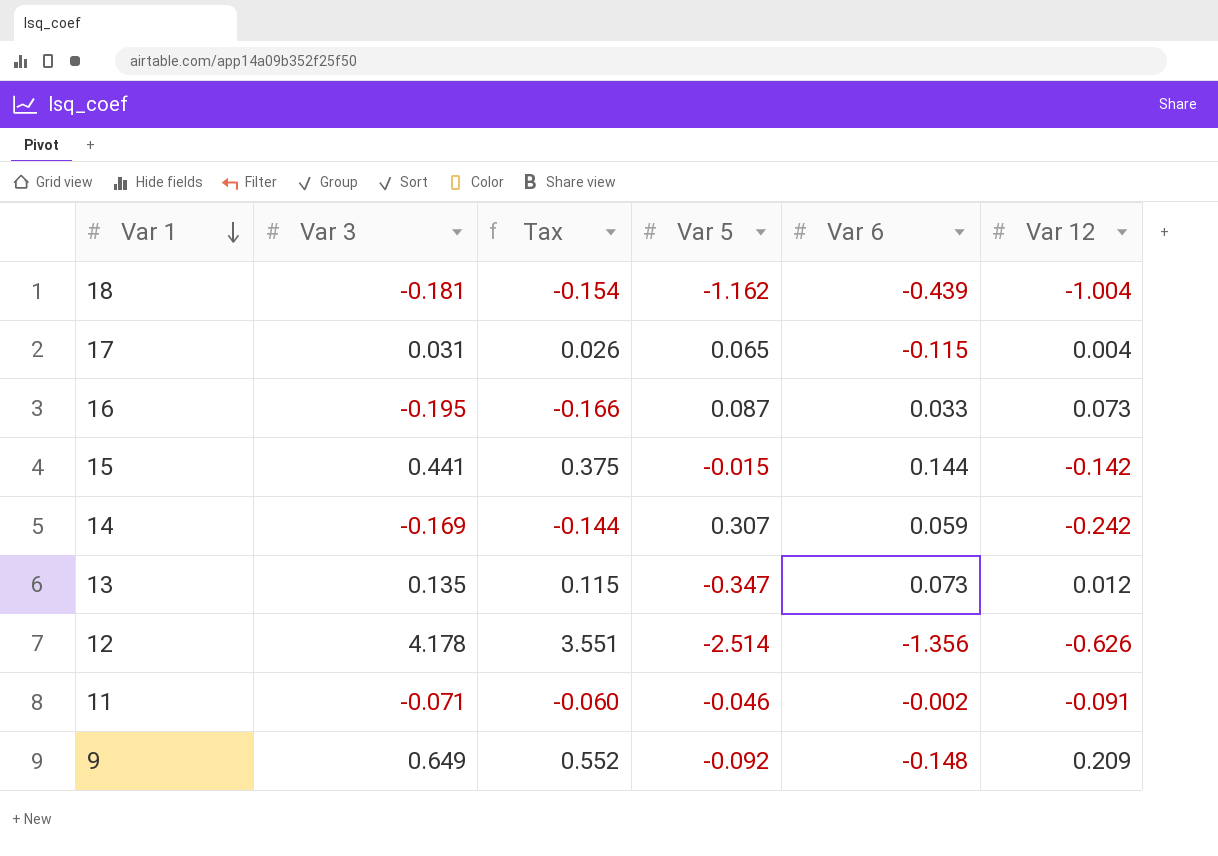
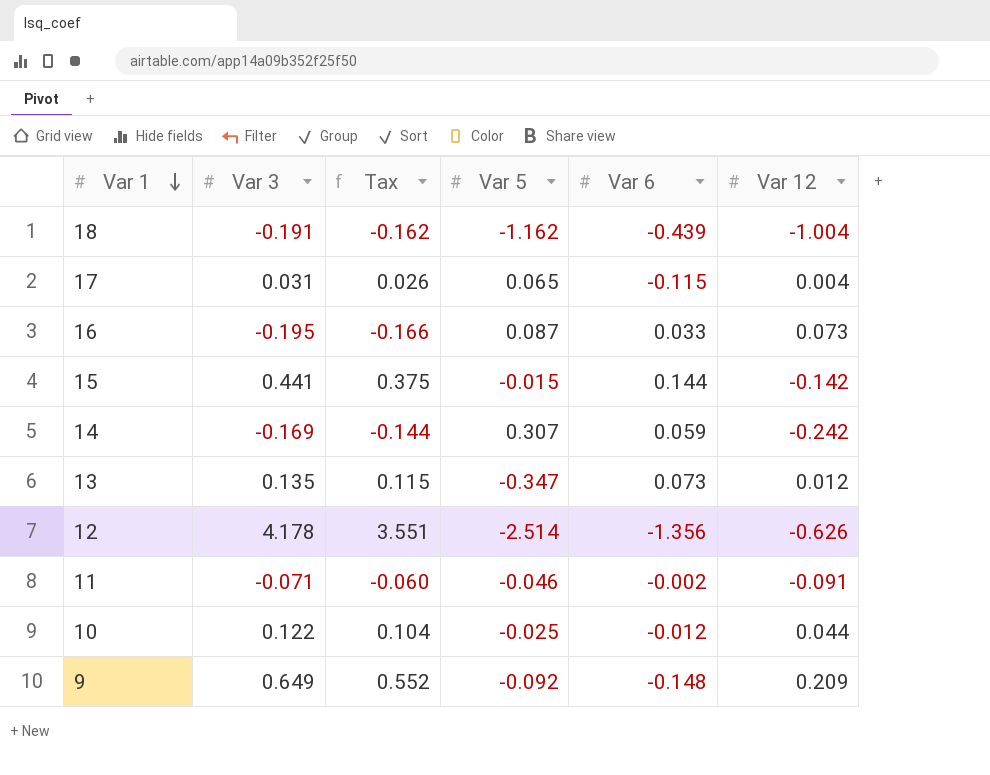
18 | Var 3: -0.181 -> -0.191
18 | Tax: -0.154 -> -0.162
row 10: none -> 0.122 | 0.104 | -0.025 | -0.012 | 0.044

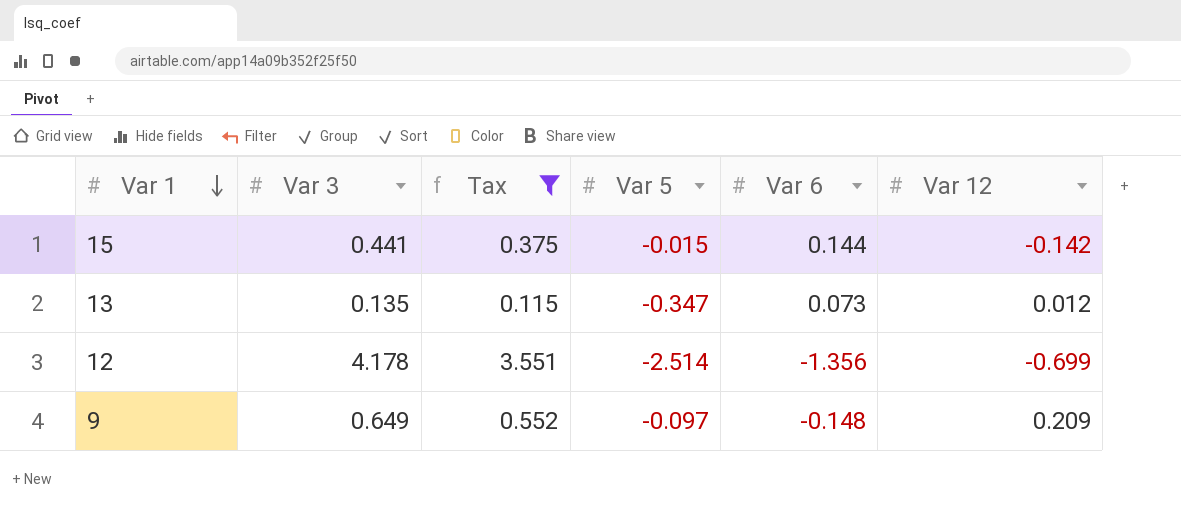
filter: none -> Tax >= 0.115
12 | Var 12: -0.626 -> -0.699
9 | Var 5: -0.092 -> -0.097

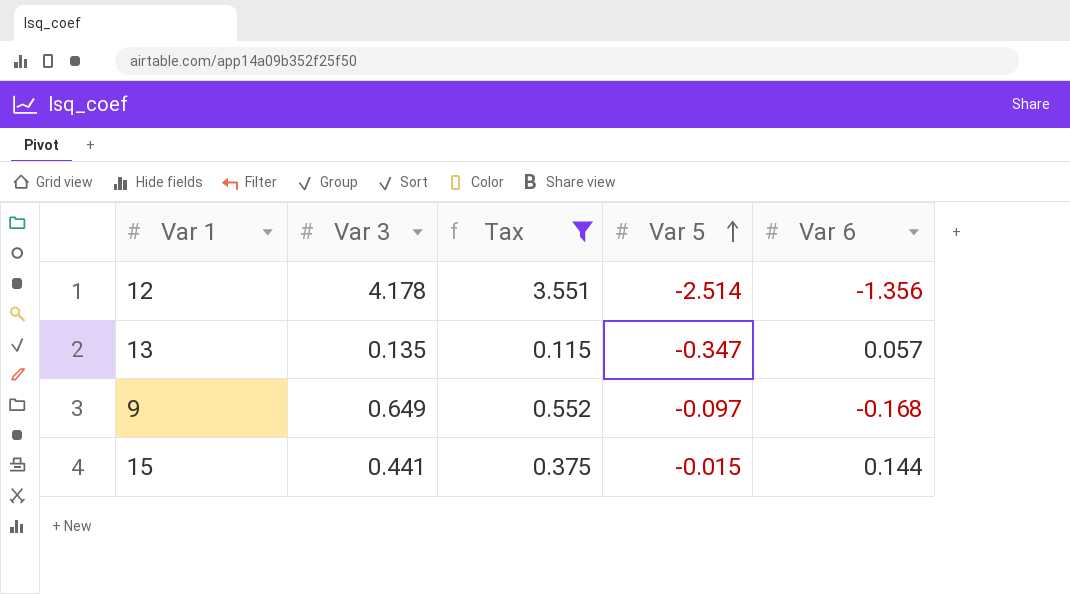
row order: Var 1 descending -> Var 5 ascending
column Var 12 | position: 6 -> none
13 | Var 6: 0.073 -> 0.057
9 | Var 6: -0.148 -> -0.168

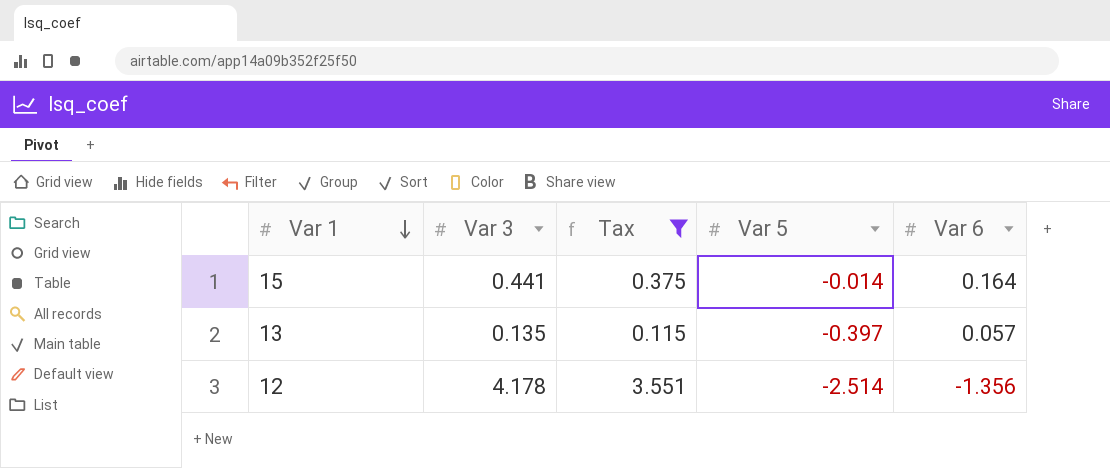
row order: Var 5 ascending -> Var 1 descending
row 9: 0.649 | 0.552 | -0.097 | -0.168 -> none
15 | Var 5: -0.015 -> -0.014
15 | Var 6: 0.144 -> 0.164
13 | Var 5: -0.347 -> -0.397

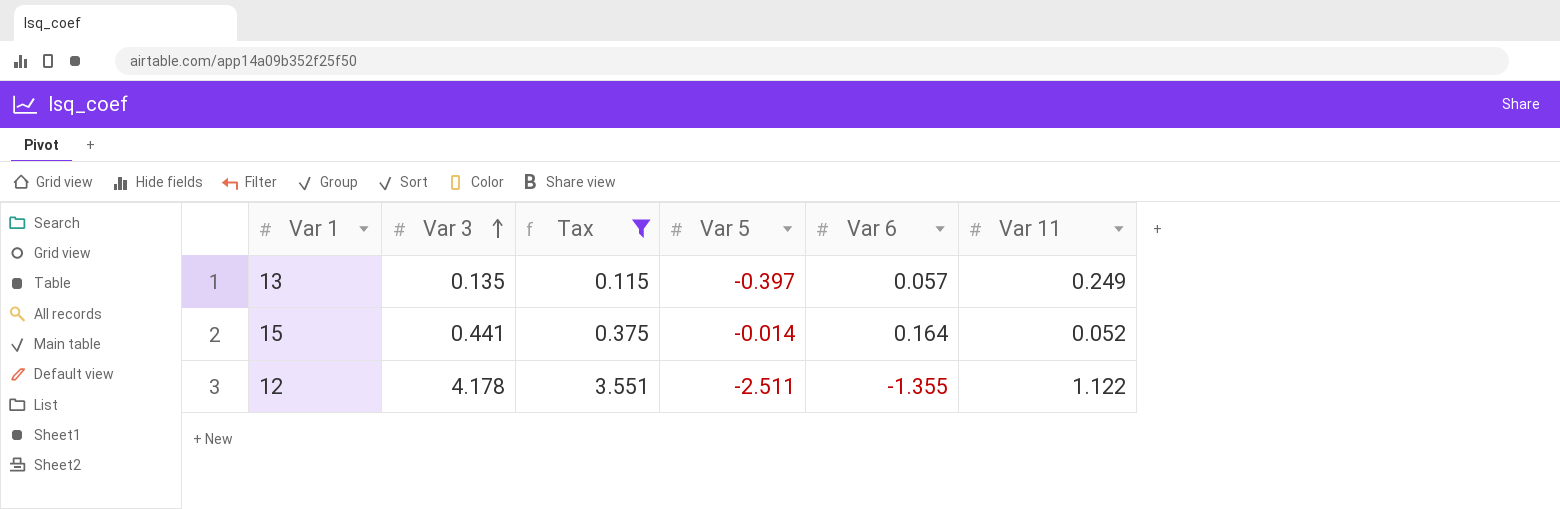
row order: Var 1 descending -> Var 3 ascending
column Var 11 | position: none -> 6
12 | Var 5: -2.514 -> -2.511
12 | Var 6: -1.356 -> -1.355

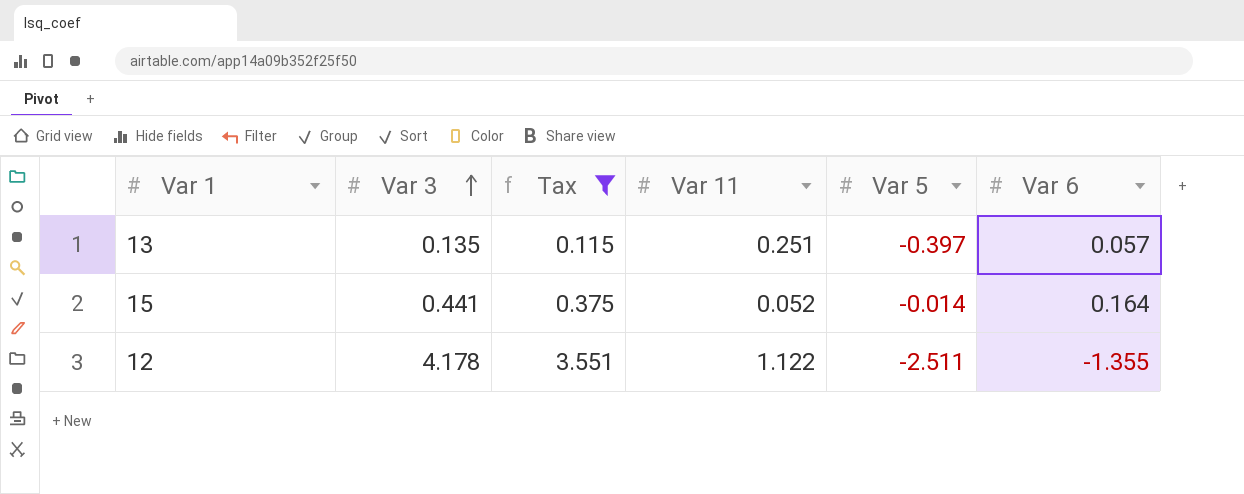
column Var 11 | position: 6 -> 4
13 | Var 11: 0.249 -> 0.251

